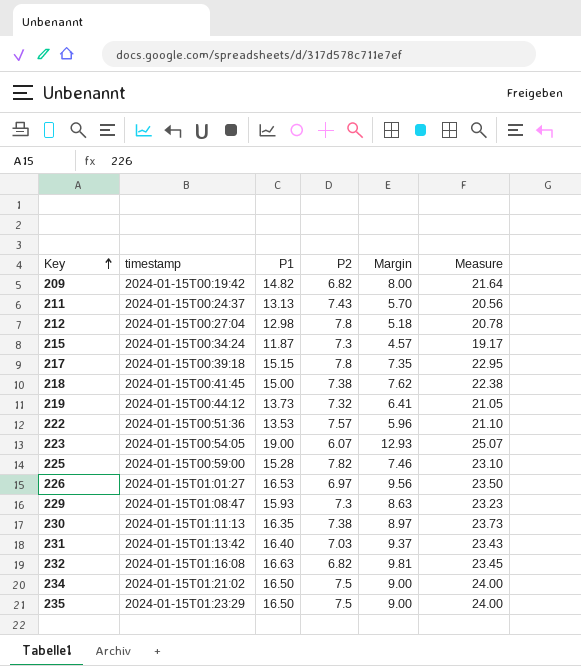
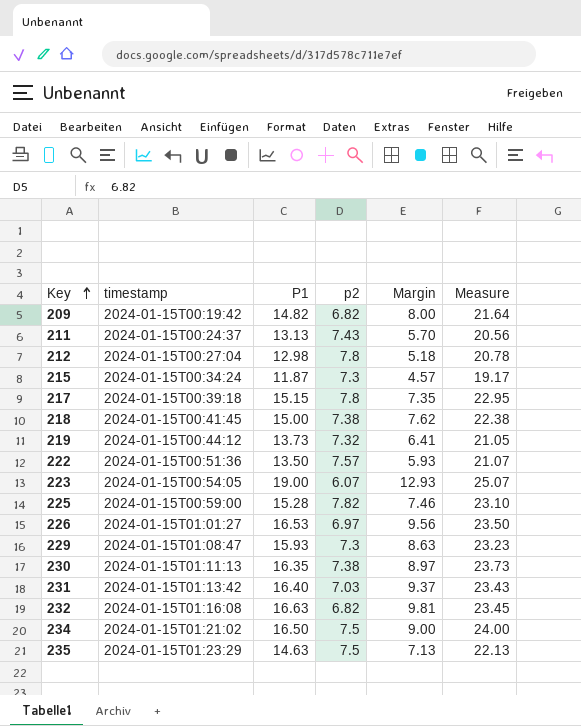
column name: P2 -> p2
222 | P1: 13.53 -> 13.50
222 | Margin: 5.96 -> 5.93
222 | Measure: 21.10 -> 21.07
235 | P1: 16.50 -> 14.63
235 | Margin: 9.00 -> 7.13
235 | Measure: 24.00 -> 22.13

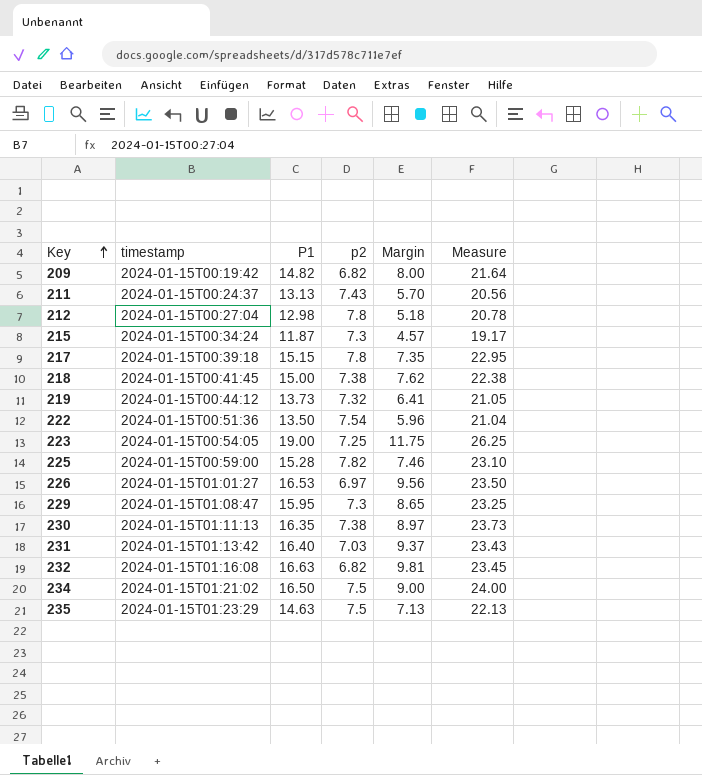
222 | p2: 7.57 -> 7.54
222 | Margin: 5.93 -> 5.96
222 | Measure: 21.07 -> 21.04
223 | p2: 6.07 -> 7.25
223 | Margin: 12.93 -> 11.75
223 | Measure: 25.07 -> 26.25
229 | P1: 15.93 -> 15.95
229 | Margin: 8.63 -> 8.65
229 | Measure: 23.23 -> 23.25

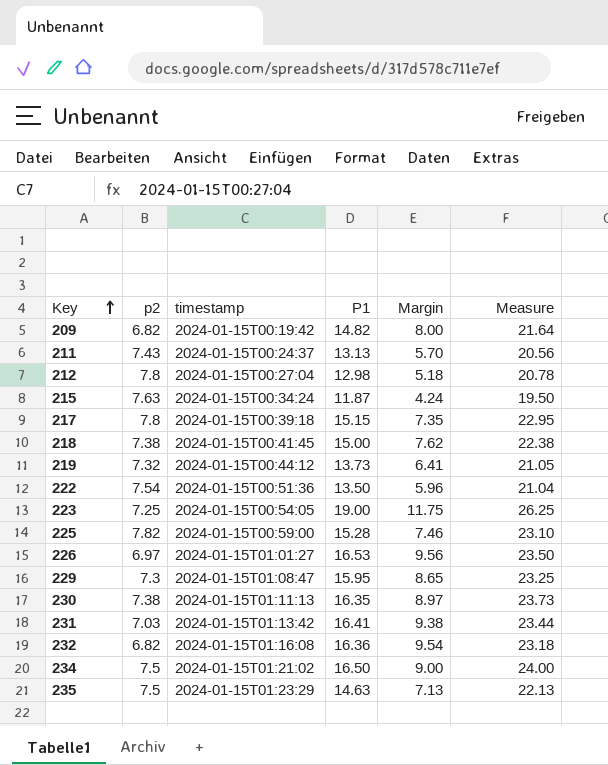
column p2 | position: 4 -> 2
215 | p2: 7.3 -> 7.63
215 | Margin: 4.57 -> 4.24
215 | Measure: 19.17 -> 19.50
231 | P1: 16.40 -> 16.41
231 | Margin: 9.37 -> 9.38
231 | Measure: 23.43 -> 23.44
232 | P1: 16.63 -> 16.36
232 | Margin: 9.81 -> 9.54
232 | Measure: 23.45 -> 23.18

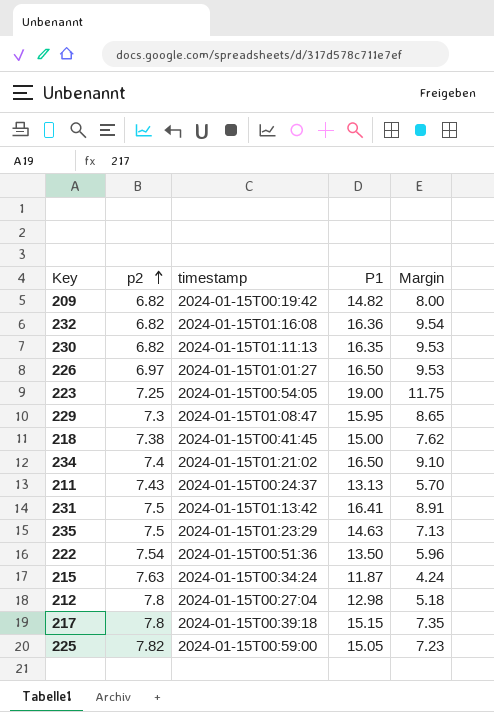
row order: Key ascending -> p2 ascending
column Measure | formula: [p2] + [P1] -> none
row 219: 7.32 | 2024-01-15T00:44:12 | 13.73 | 6.41 | 21.05 -> none
230 | p2: 7.38 -> 6.82
230 | Margin: 8.97 -> 9.53
226 | P1: 16.53 -> 16.50
226 | Margin: 9.56 -> 9.53
234 | p2: 7.5 -> 7.4
234 | Margin: 9.00 -> 9.10
231 | p2: 7.03 -> 7.5
231 | Margin: 9.38 -> 8.91
225 | P1: 15.28 -> 15.05
225 | Margin: 7.46 -> 7.23

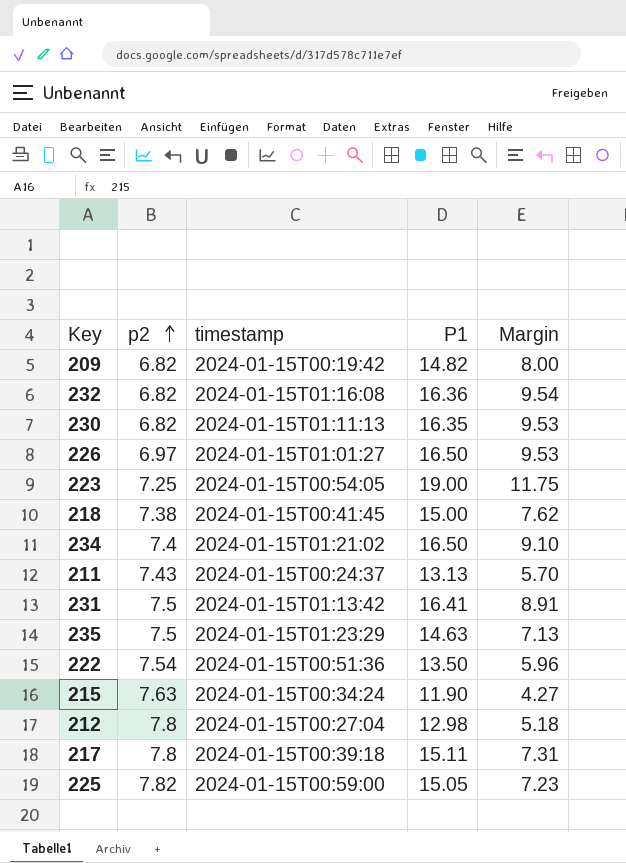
row 229: 7.3 | 2024-01-15T01:08:47 | 15.95 | 8.65 -> none
215 | P1: 11.87 -> 11.90
215 | Margin: 4.24 -> 4.27
217 | P1: 15.15 -> 15.11
217 | Margin: 7.35 -> 7.31

